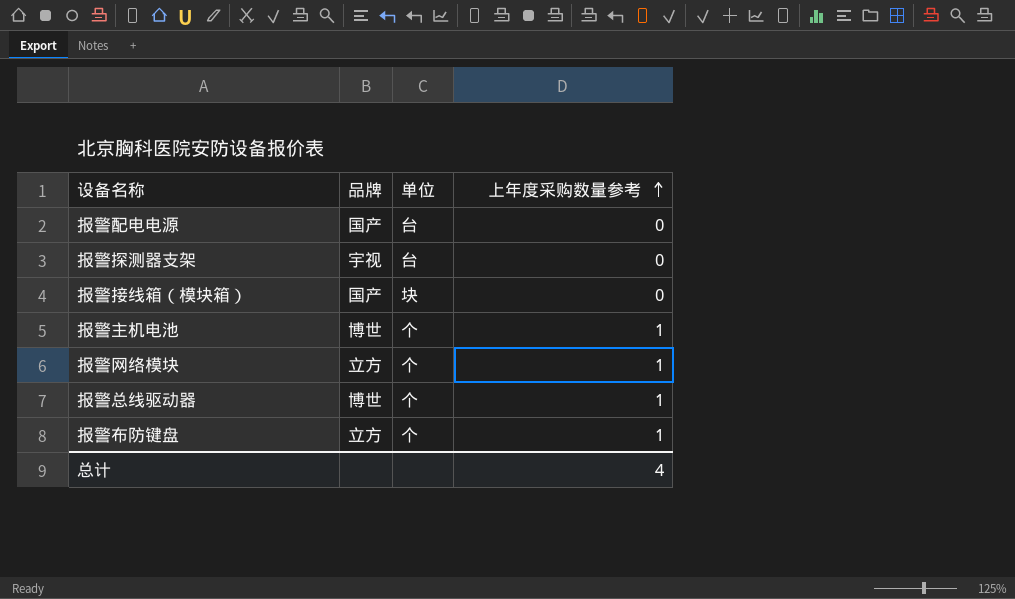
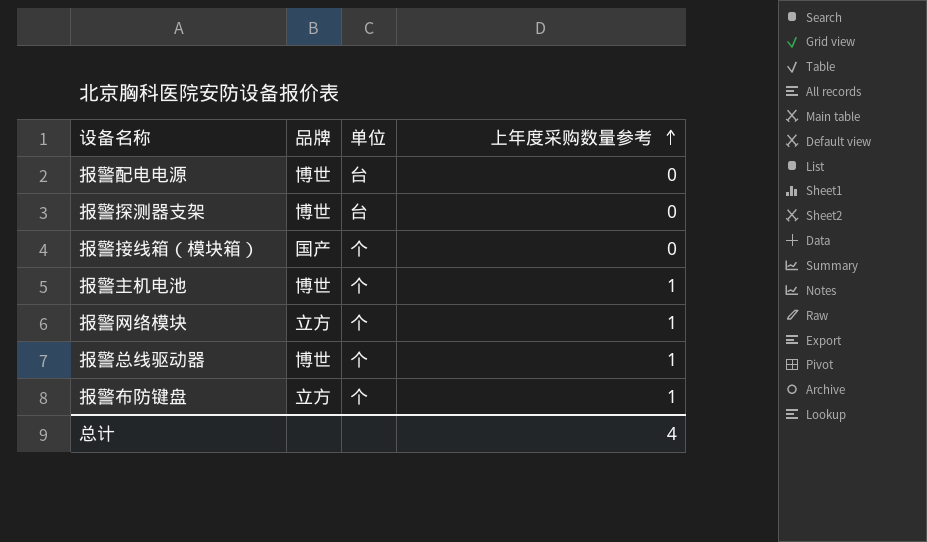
报警配电电源 | 品牌: 国产 -> 博世
报警探测器支架 | 品牌: 宇视 -> 博世
报警接线箱（模块箱） | 单位: 块 -> 个

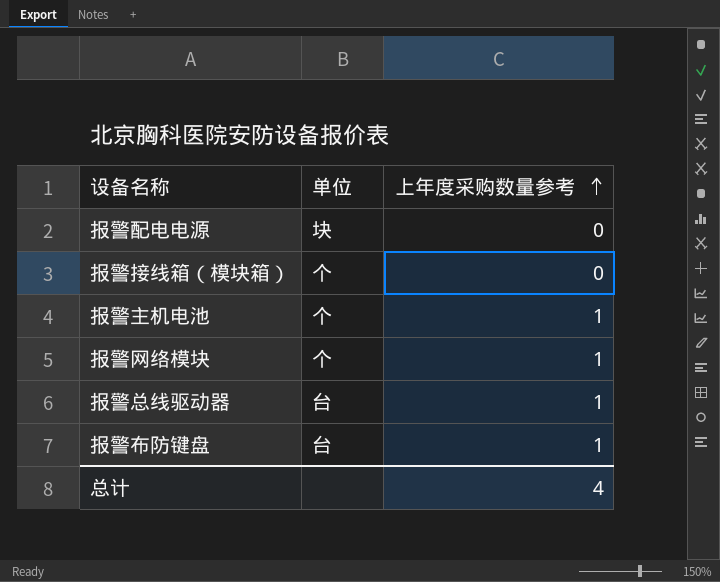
column 品牌 | position: 2 -> none
row 报警探测器支架: 博世 | 台 | 0 -> none
报警配电电源 | 单位: 台 -> 块
报警总线驱动器 | 单位: 个 -> 台
报警布防键盘 | 单位: 个 -> 台

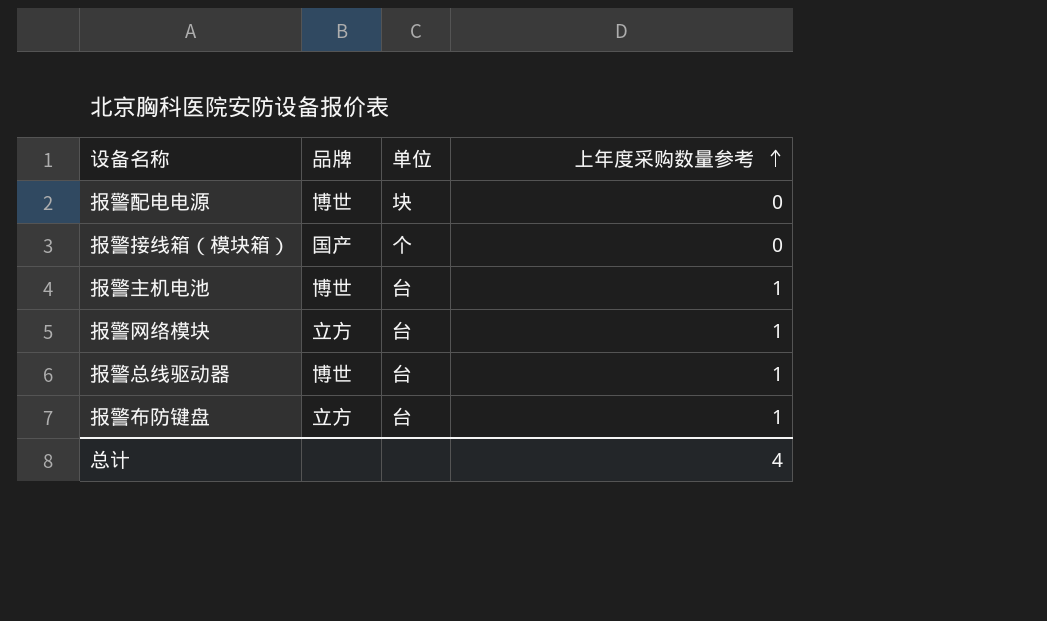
column 品牌 | position: none -> 2
报警主机电池 | 单位: 个 -> 台
报警网络模块 | 单位: 个 -> 台

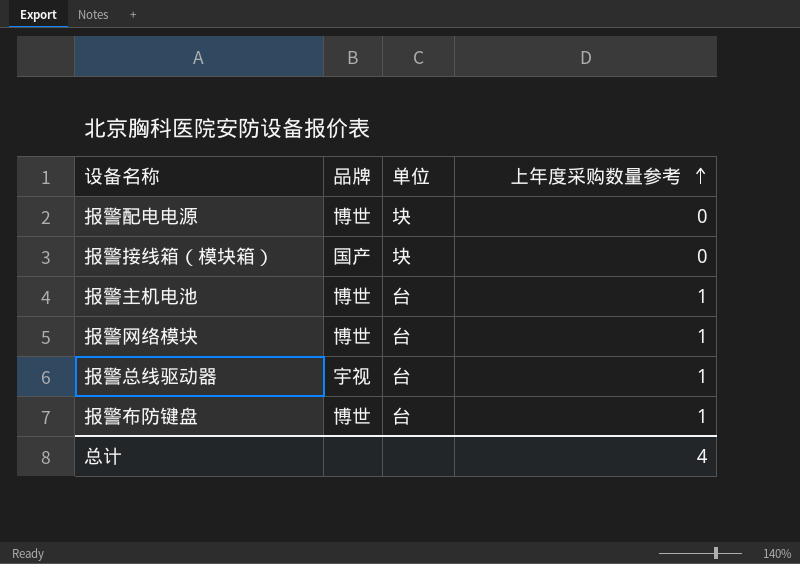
报警接线箱（模块箱） | 单位: 个 -> 块
报警网络模块 | 品牌: 立方 -> 博世
报警总线驱动器 | 品牌: 博世 -> 宇视
报警布防键盘 | 品牌: 立方 -> 博世

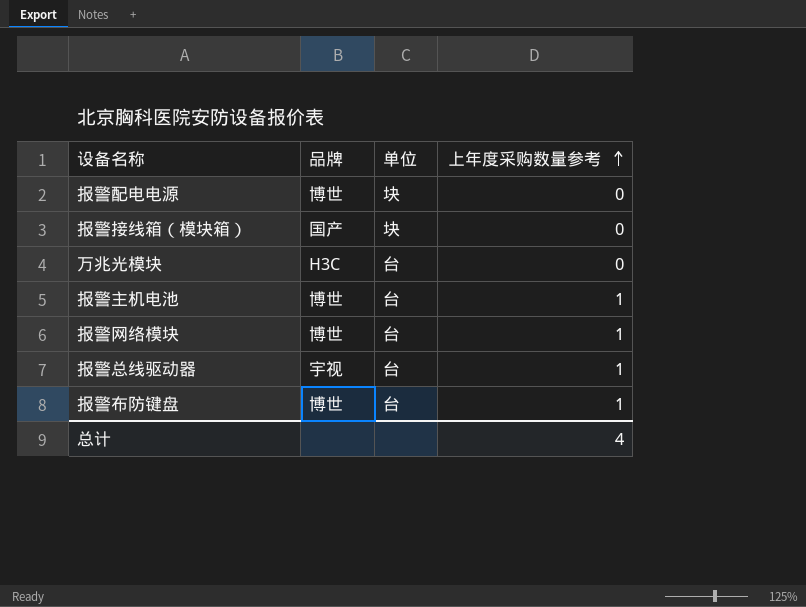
row 万兆光模块: none -> H3C | 台 | 0

